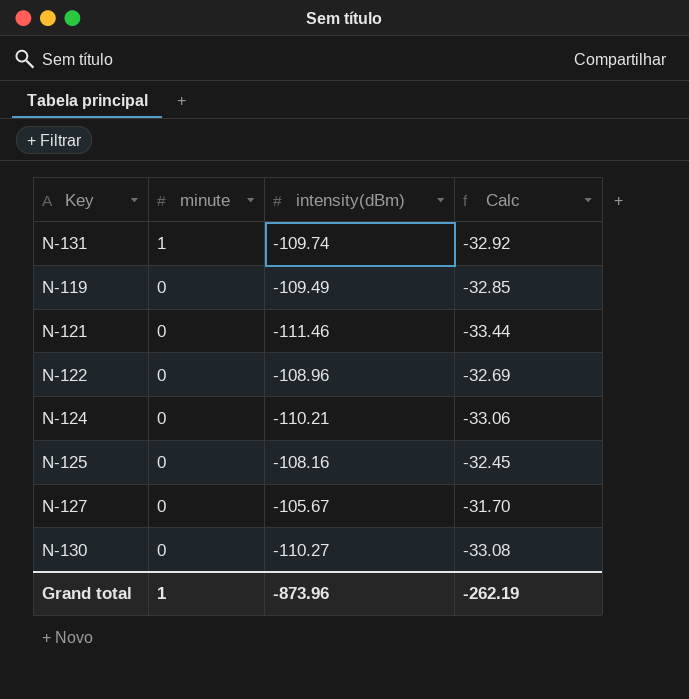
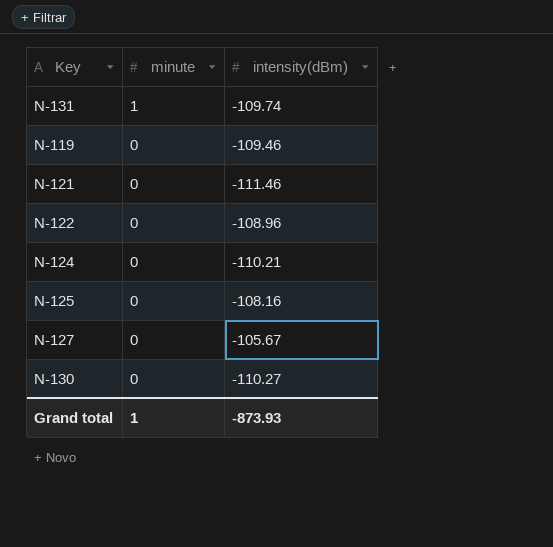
column Calc | formula: [intensity(dBm)] * 0.3 -> none
N-119 | intensity(dBm): -109.49 -> -109.46
Grand total | intensity(dBm): -873.96 -> -873.93

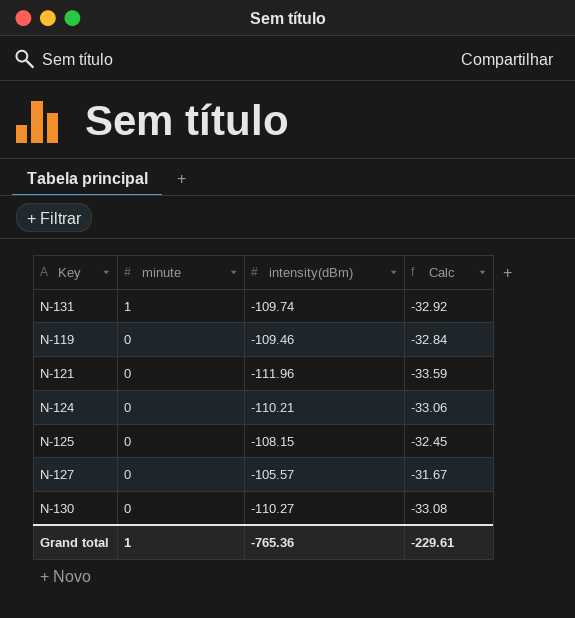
column Calc | formula: none -> [intensity(dBm)] * 0.3
row N-122: 0 | -108.96 -> none
N-121 | intensity(dBm): -111.46 -> -111.96
N-125 | intensity(dBm): -108.16 -> -108.15
N-127 | intensity(dBm): -105.67 -> -105.57
Grand total | intensity(dBm): -873.93 -> -765.36

